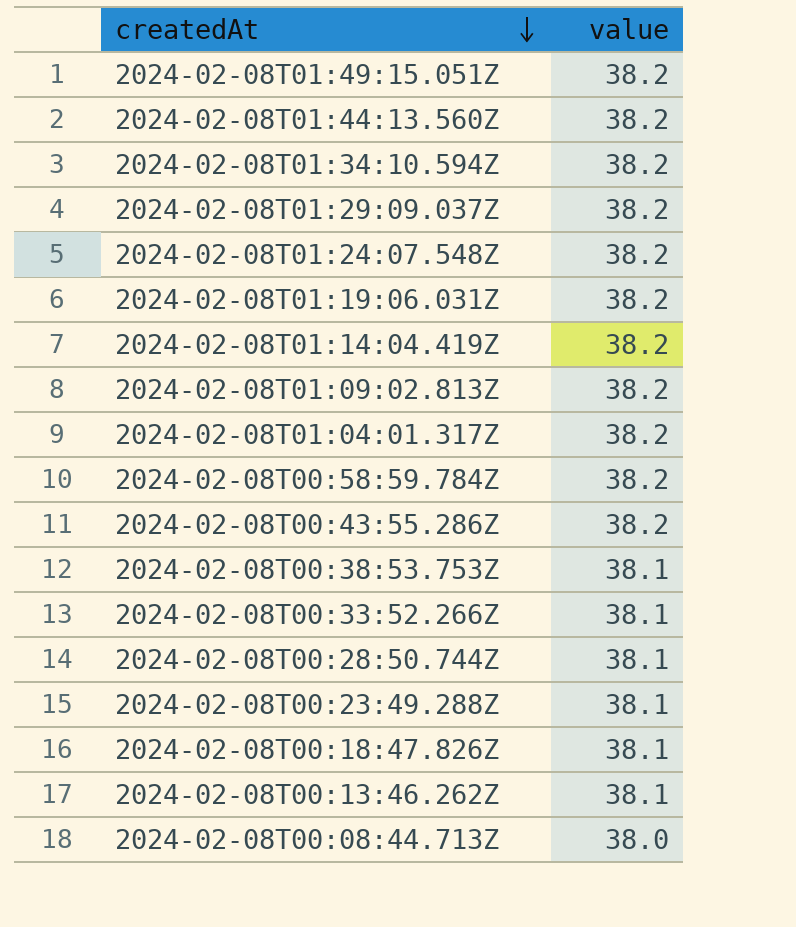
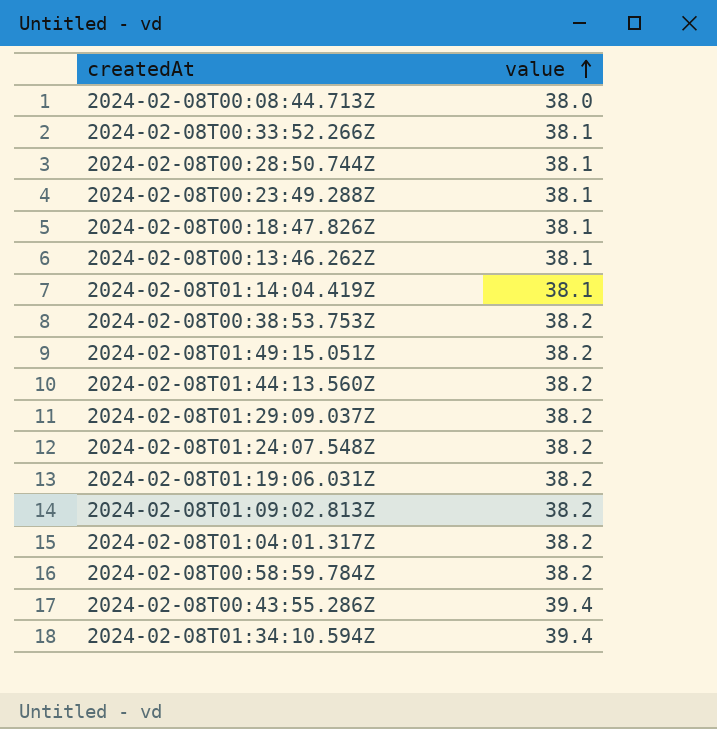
row order: createdAt descending -> value ascending
2024-02-08T01:14:04.419Z | value: 38.2 -> 38.1
2024-02-08T00:38:53.753Z | value: 38.1 -> 38.2
2024-02-08T00:43:55.286Z | value: 38.2 -> 39.4
2024-02-08T01:34:10.594Z | value: 38.2 -> 39.4

